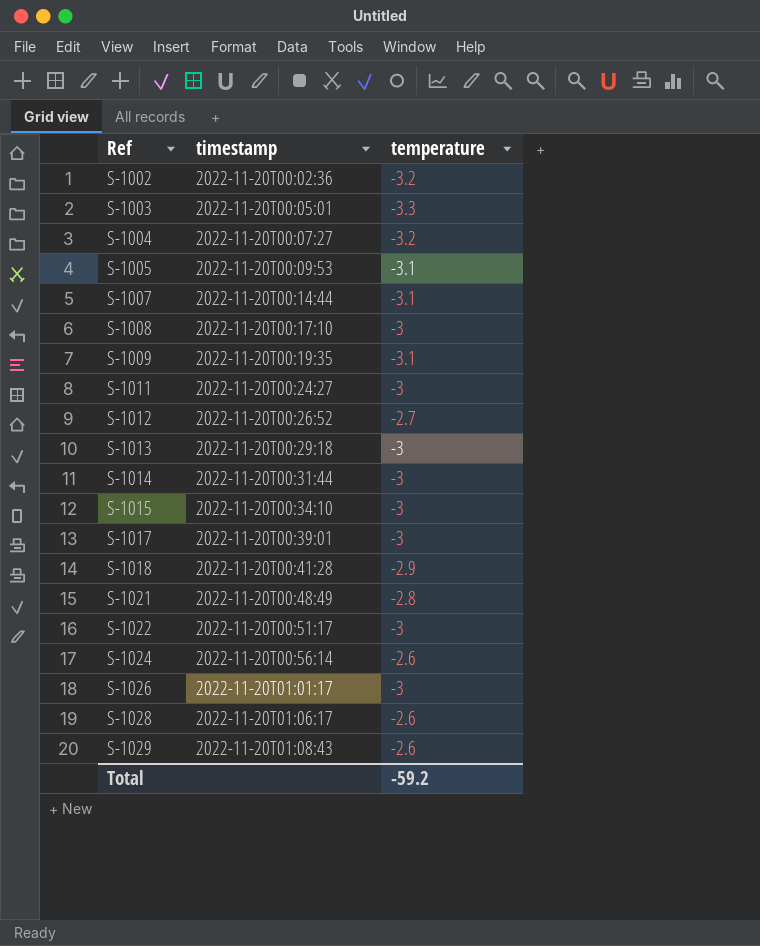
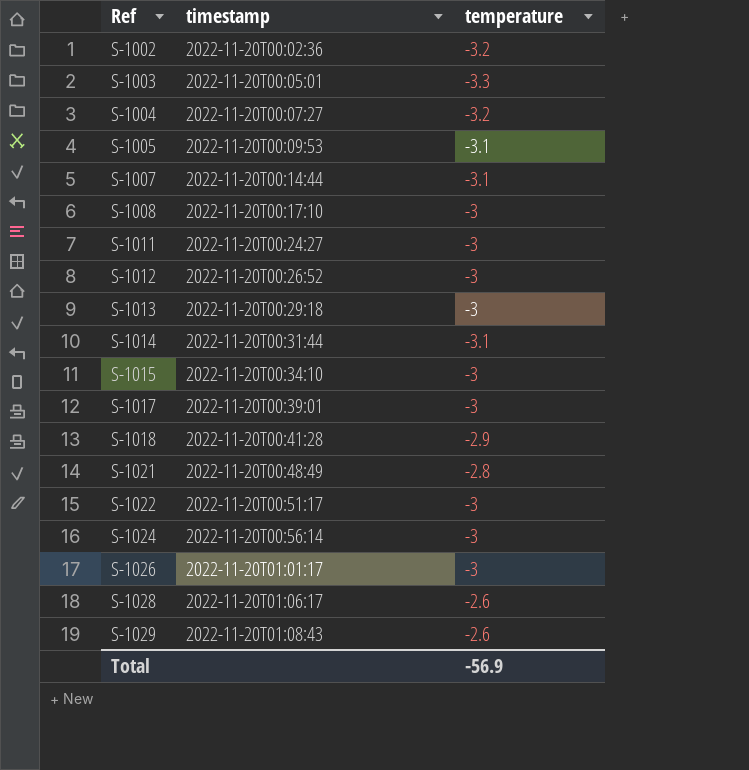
row S-1009: 2022-11-20T00:19:35 | -3.1 -> none
S-1012 | temperature: -2.7 -> -3
S-1014 | temperature: -3 -> -3.1
S-1024 | temperature: -2.6 -> -3
Total | temperature: -59.2 -> -56.9

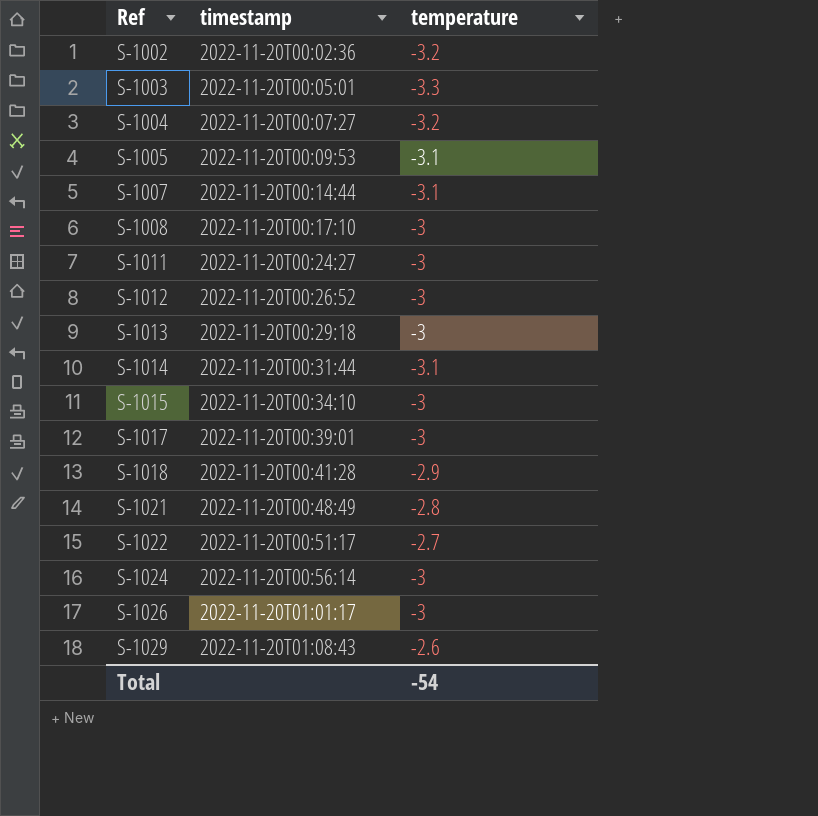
row S-1028: 2022-11-20T01:06:17 | -2.6 -> none
S-1022 | temperature: -3 -> -2.7
Total | temperature: -56.9 -> -54

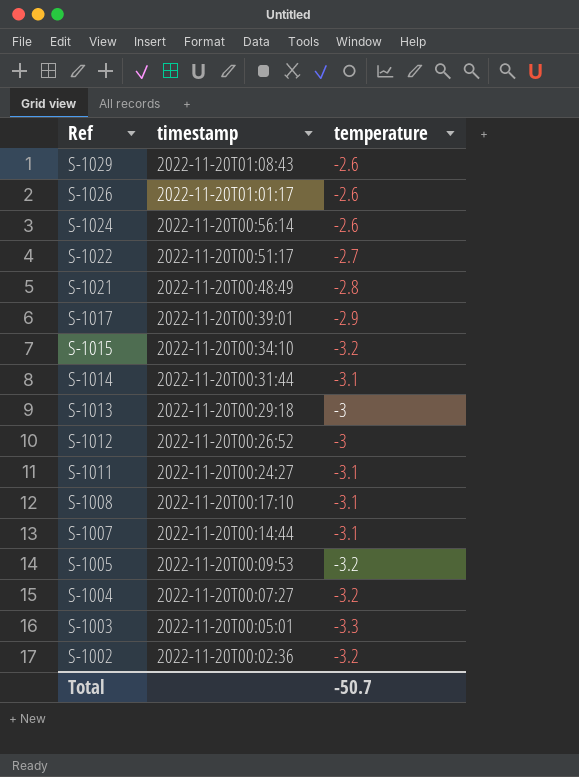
row order: Ref ascending -> Ref descending
row S-1018: 2022-11-20T00:41:28 | -2.9 -> none
S-1026 | temperature: -3 -> -2.6
S-1024 | temperature: -3 -> -2.6
S-1017 | temperature: -3 -> -2.9
S-1015 | temperature: -3 -> -3.2
S-1011 | temperature: -3 -> -3.1
S-1008 | temperature: -3 -> -3.1
S-1005 | temperature: -3.1 -> -3.2
Total | temperature: -54 -> -50.7

